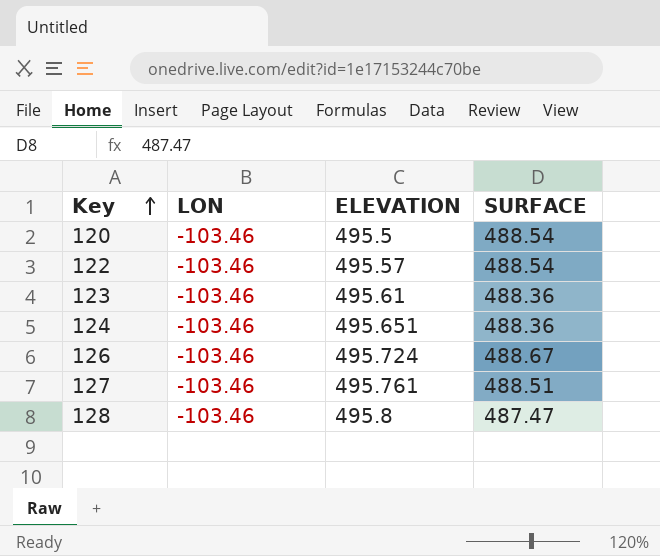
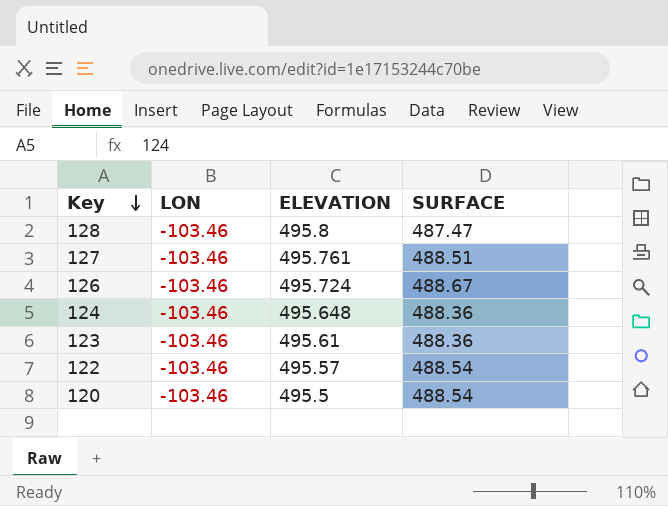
row order: Key ascending -> Key descending
124 | ELEVATION: 495.651 -> 495.648

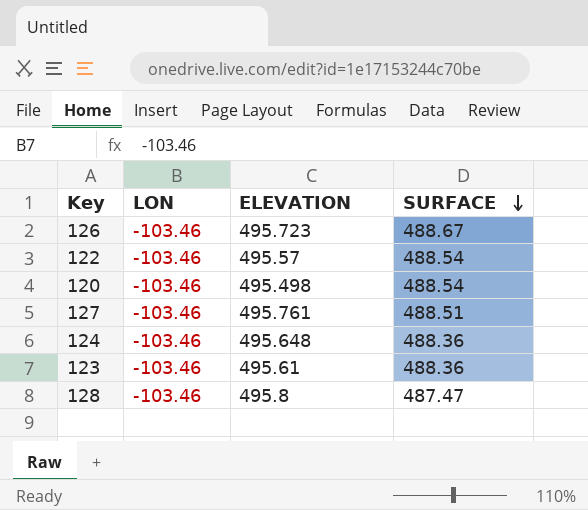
row order: Key descending -> SURFACE descending
126 | ELEVATION: 495.724 -> 495.723
120 | ELEVATION: 495.5 -> 495.498

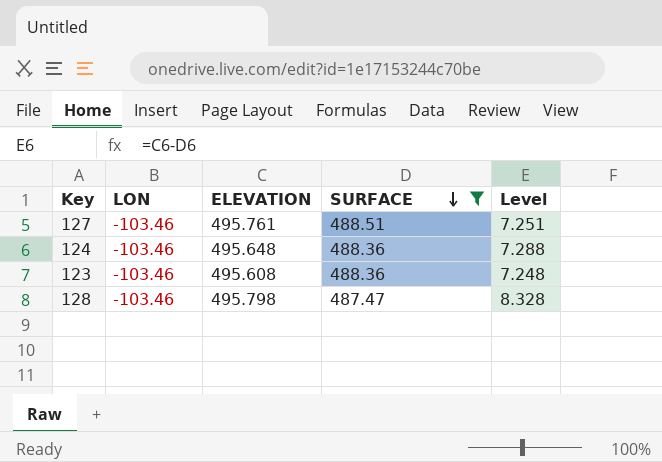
filter: none -> SURFACE <= 488.51
column Level | formula: none -> [ELEVATION] - [SURFACE]
123 | ELEVATION: 495.61 -> 495.608
128 | ELEVATION: 495.8 -> 495.798

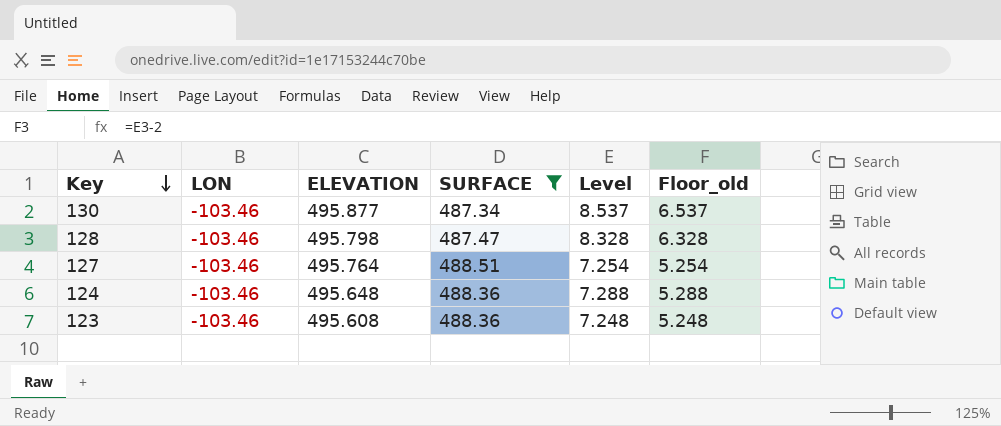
row order: SURFACE descending -> Key descending
column Floor_old | formula: none -> [Level] - 2
row 130: none -> -103.46 | 495.877 | 487.34 | 8.537 | 6.537
127 | ELEVATION: 495.761 -> 495.764
127 | Level: 7.251 -> 7.254

